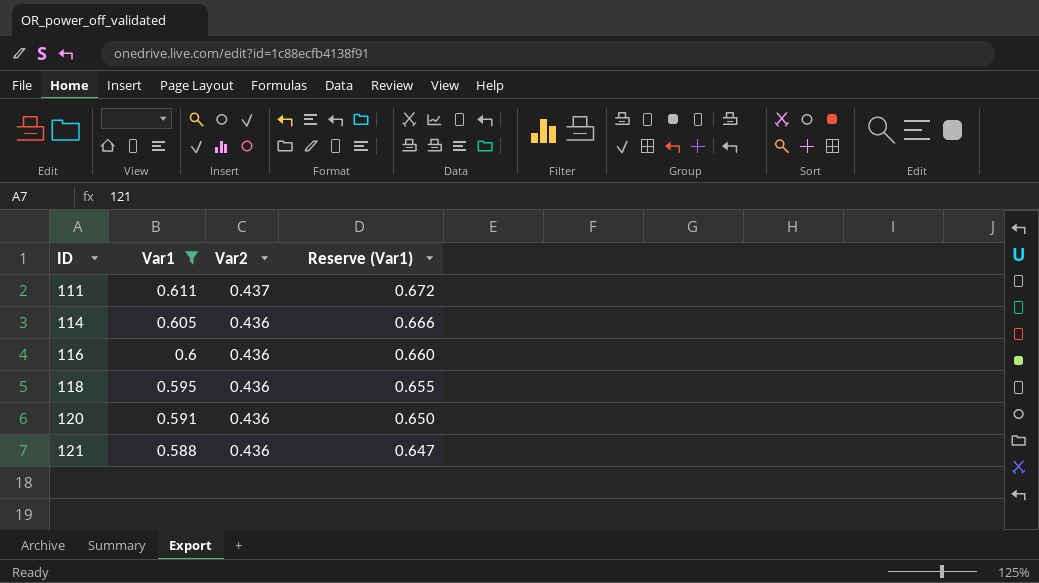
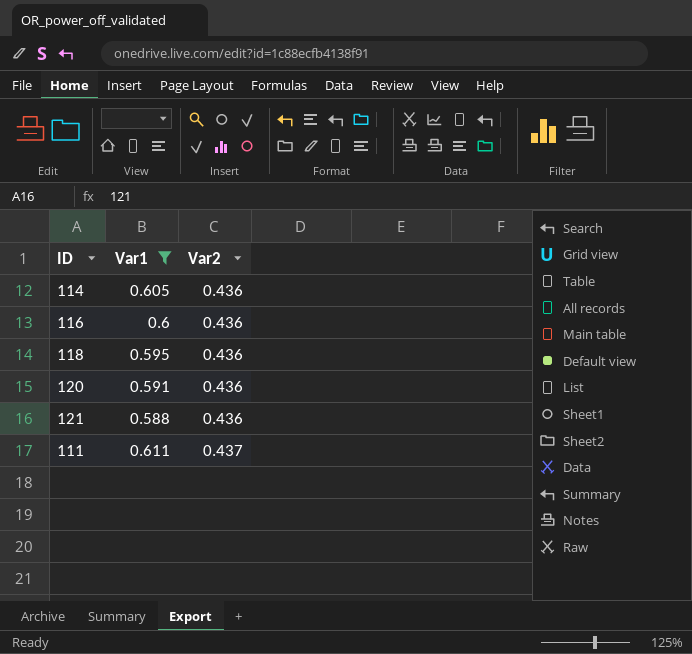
row order: ID ascending -> Var2 ascending
column Reserve (Var1) | formula: [Var1] * 1.1 -> none

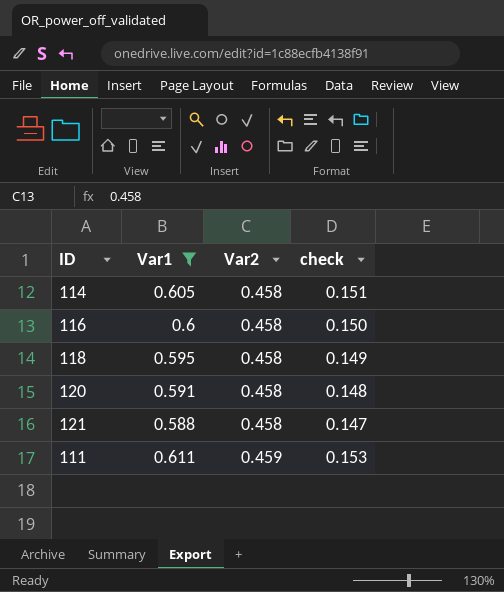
column check | formula: none -> [Var1] * 0.25
114 | Var2: 0.436 -> 0.458
116 | Var2: 0.436 -> 0.458
118 | Var2: 0.436 -> 0.458
120 | Var2: 0.436 -> 0.458
121 | Var2: 0.436 -> 0.458
111 | Var2: 0.437 -> 0.459

